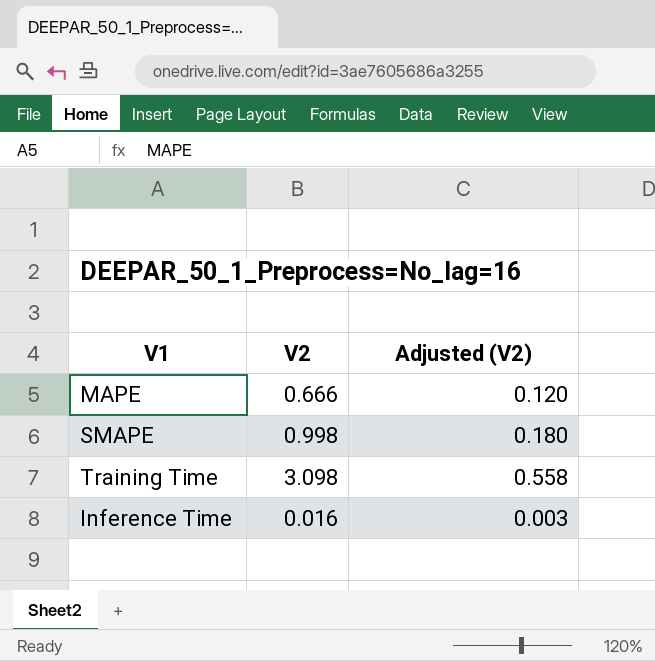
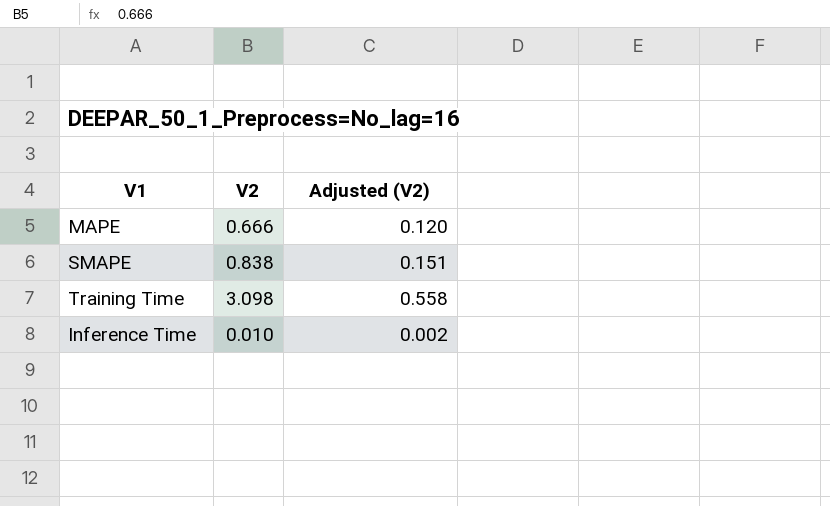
SMAPE | V2: 0.998 -> 0.838
SMAPE | Adjusted (V2): 0.180 -> 0.151
Inference Time | V2: 0.016 -> 0.010
Inference Time | Adjusted (V2): 0.003 -> 0.002

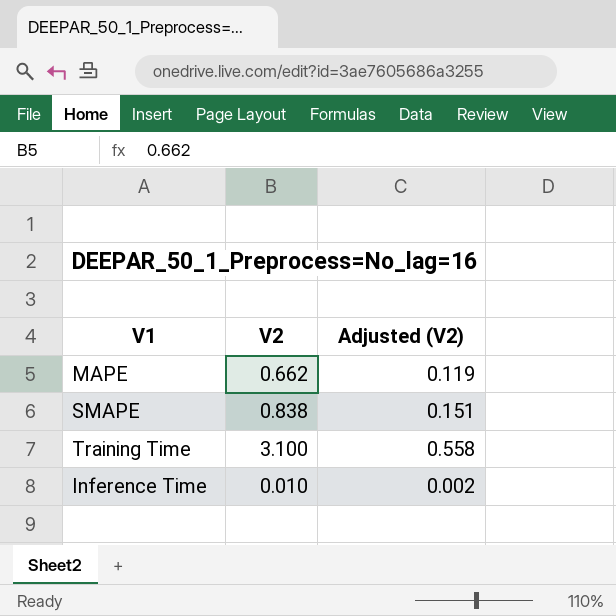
MAPE | V2: 0.666 -> 0.662
MAPE | Adjusted (V2): 0.120 -> 0.119
Training Time | V2: 3.098 -> 3.100

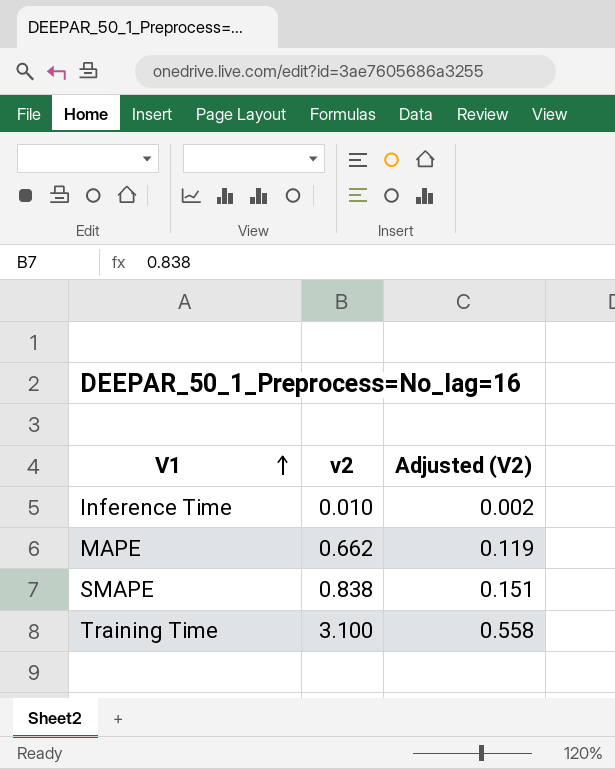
row order: none -> V1 ascending
column name: V2 -> v2

